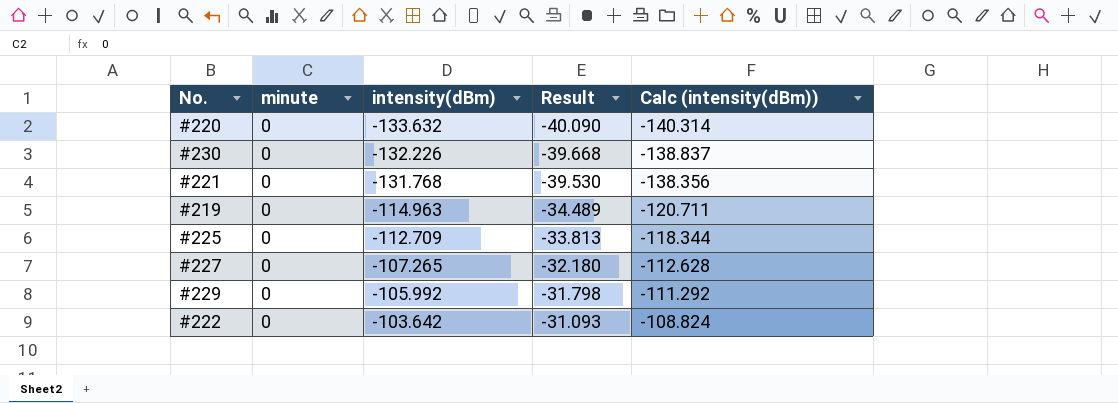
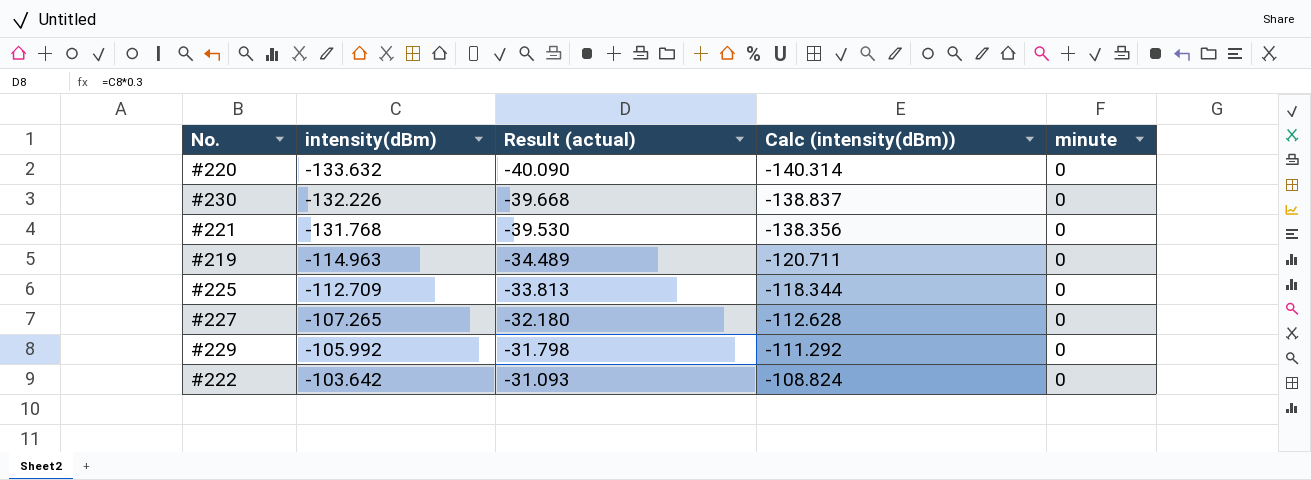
column name: Result -> Result (actual)
column minute | position: 2 -> 5

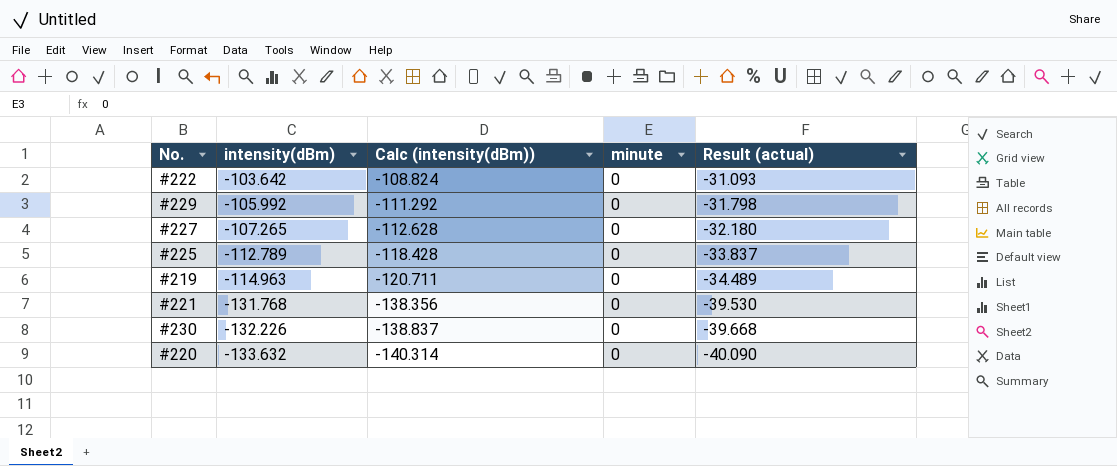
row order: intensity(dBm) ascending -> intensity(dBm) descending
column Result (actual) | position: 3 -> 5
#225 | intensity(dBm): -112.709 -> -112.789
#225 | Calc (intensity(dBm)): -118.344 -> -118.428
#225 | Result (actual): -33.813 -> -33.837

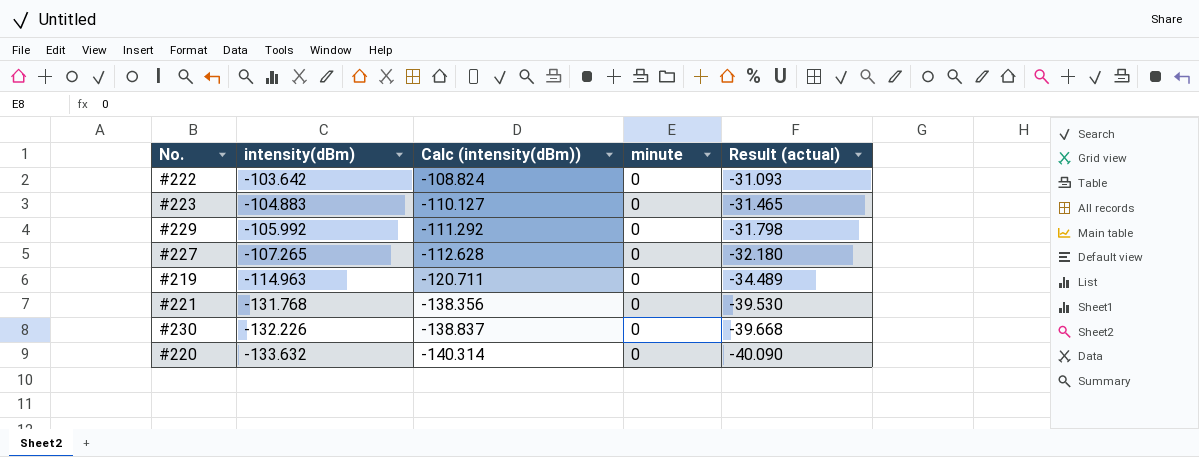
row #225: -112.789 | -118.428 | 0 | -33.837 -> none
row #223: none -> -104.883 | -110.127 | 0 | -31.465

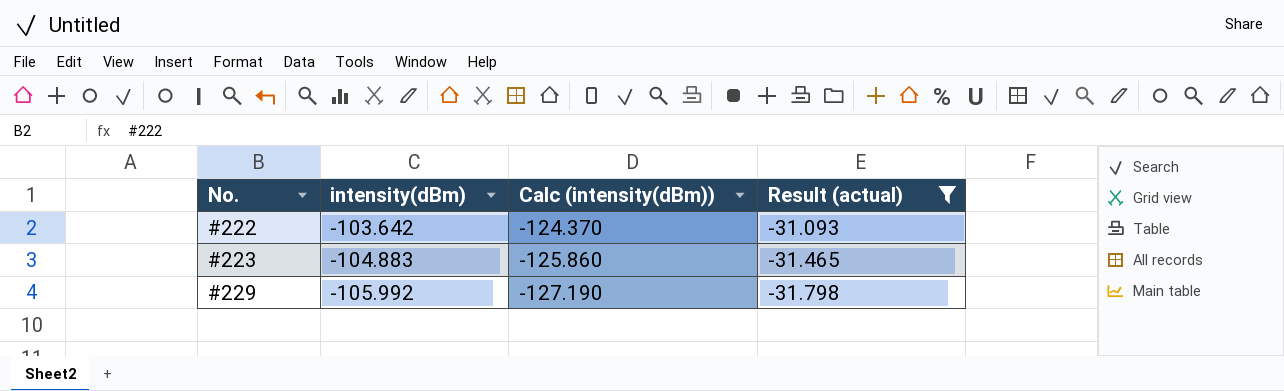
filter: none -> Result (actual) >= -31.798
column minute | position: 4 -> none
column Calc (intensity(dBm)) | formula: [intensity(dBm)] * 1.05 -> [intensity(dBm)] * 1.2

